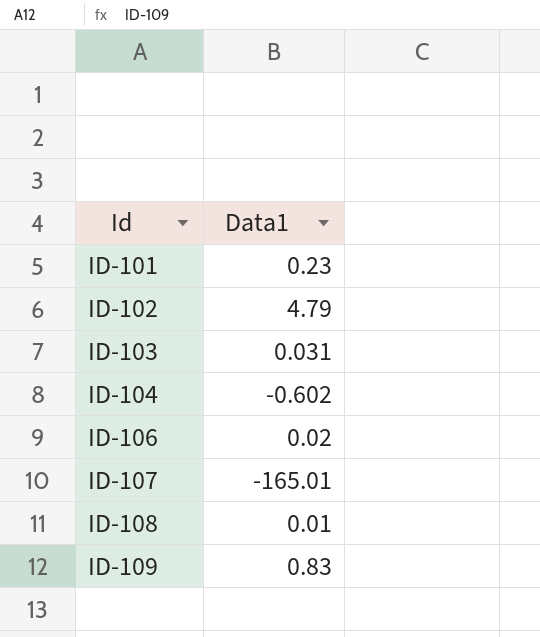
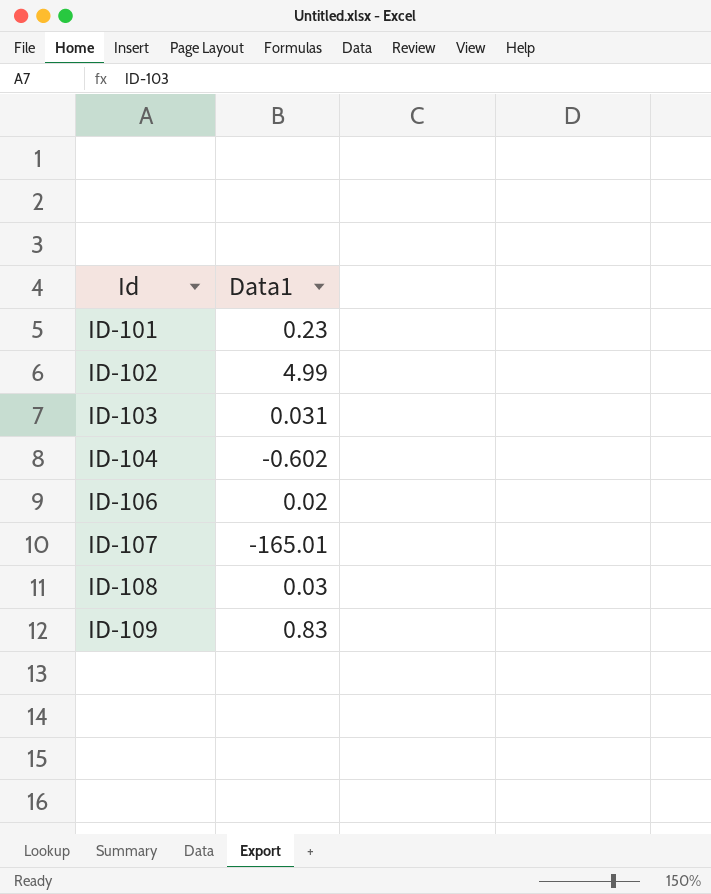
ID-102 | Data1: 4.79 -> 4.99
ID-108 | Data1: 0.01 -> 0.03

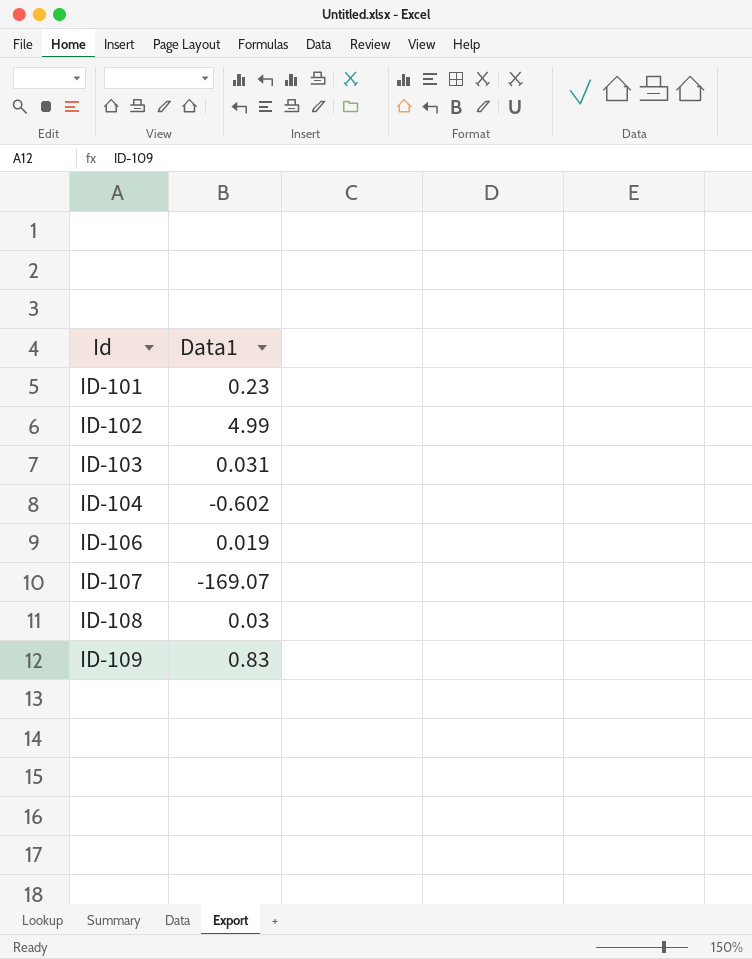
ID-106 | Data1: 0.02 -> 0.019
ID-107 | Data1: -165.01 -> -169.07

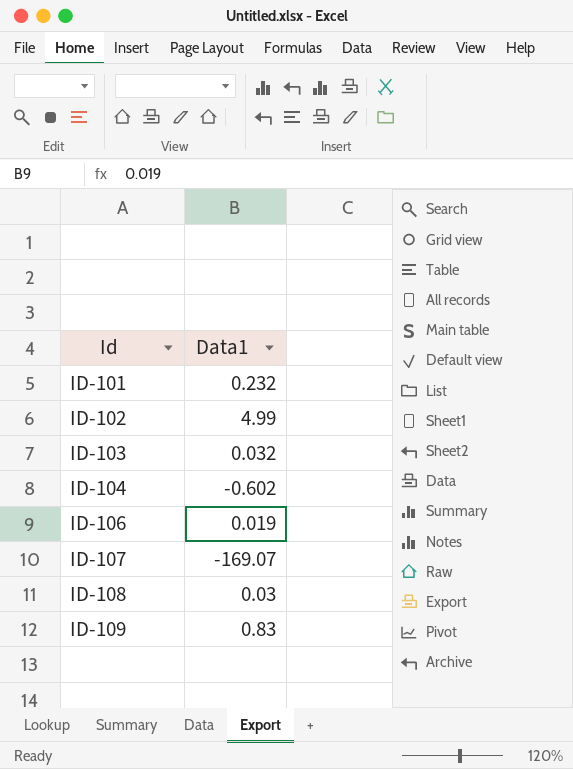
ID-101 | Data1: 0.23 -> 0.232
ID-103 | Data1: 0.031 -> 0.032

